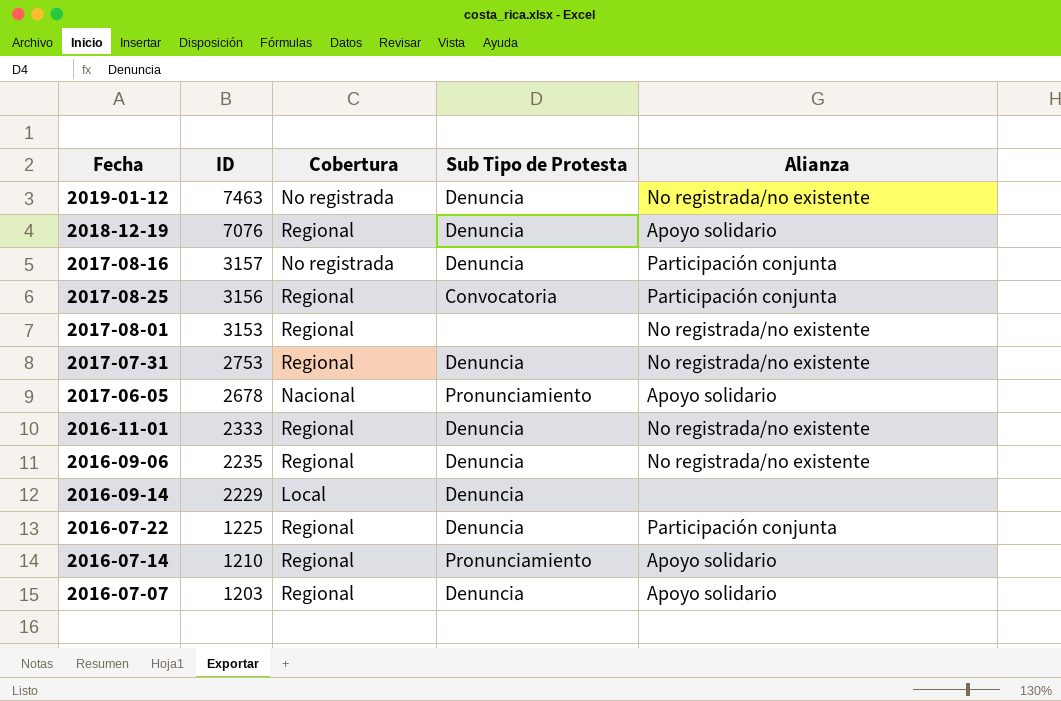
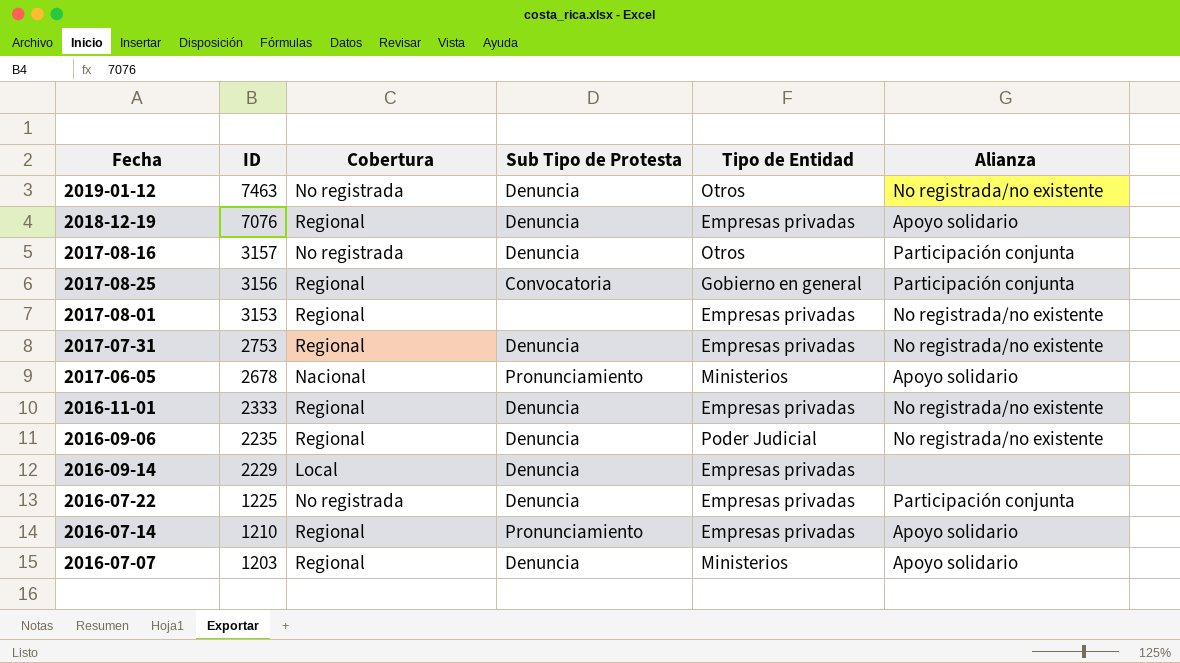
column Tipo de Entidad | position: none -> 5
2016-07-22 | Cobertura: Regional -> No registrada

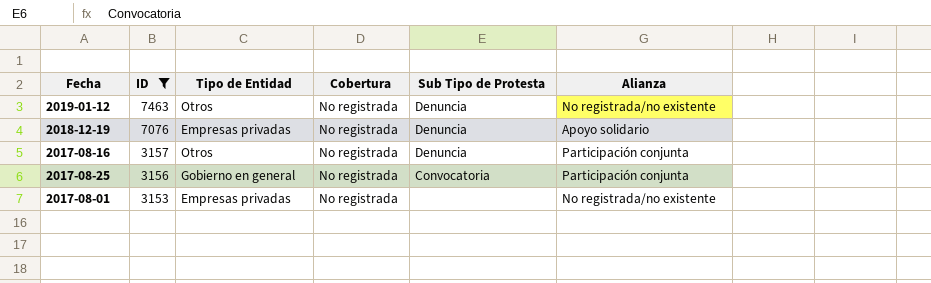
filter: none -> ID >= 3153
column Tipo de Entidad | position: 5 -> 3
2018-12-19 | Cobertura: Regional -> No registrada
2017-08-25 | Cobertura: Regional -> No registrada
2017-08-01 | Cobertura: Regional -> No registrada

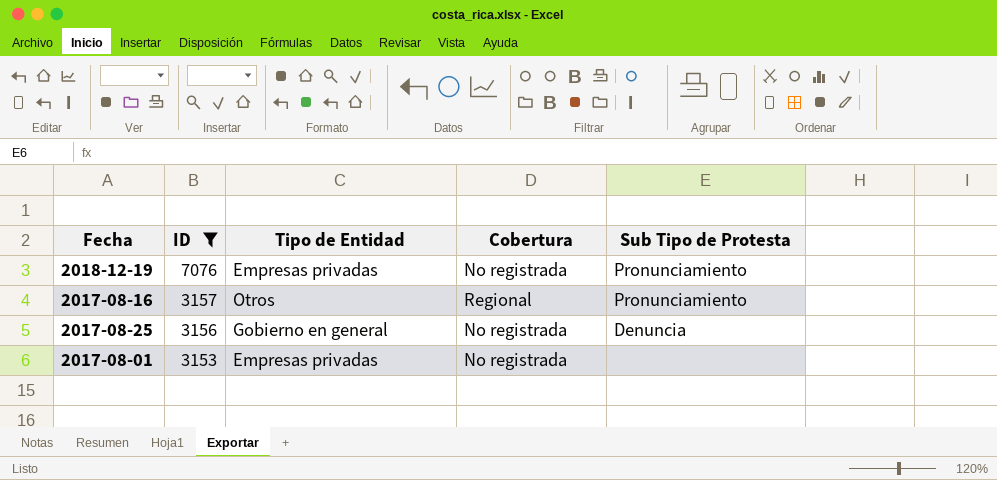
column Alianza | position: 6 -> none
row 2019-01-12: 7463 | Otros | No registrada | Denuncia | No registrada/no existente -> none
2018-12-19 | Sub Tipo de Protesta: Denuncia -> Pronunciamiento
2017-08-16 | Cobertura: No registrada -> Regional
2017-08-16 | Sub Tipo de Protesta: Denuncia -> Pronunciamiento
2017-08-25 | Sub Tipo de Protesta: Convocatoria -> Denuncia

